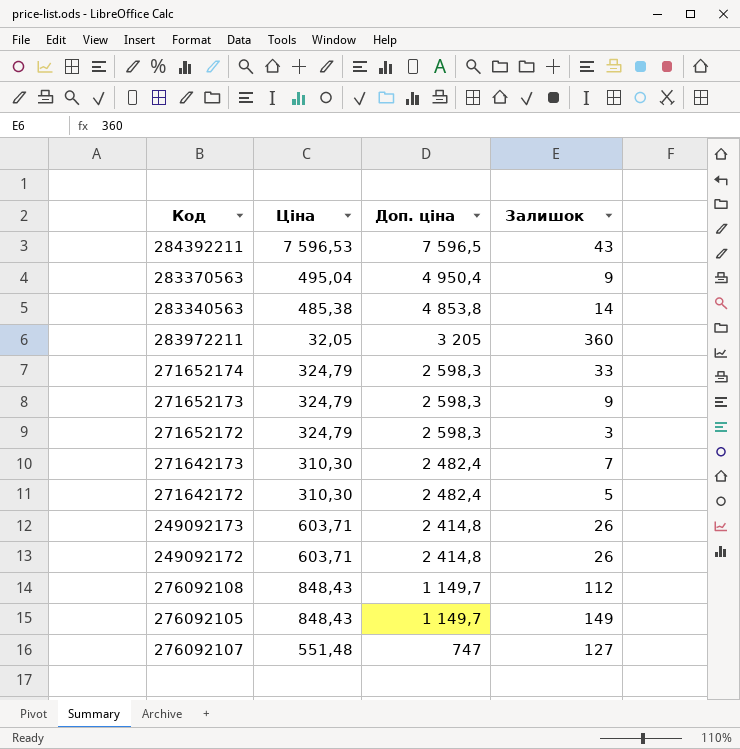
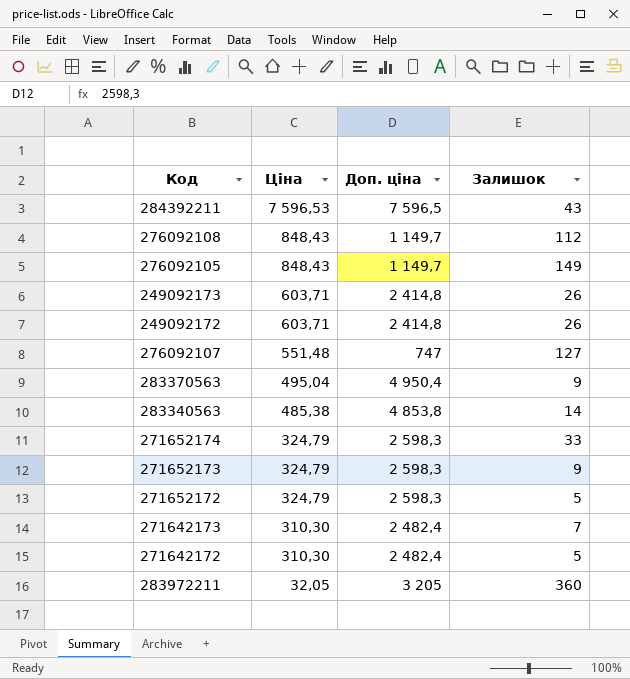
row order: Доп. ціна descending -> Ціна descending
271652172 | Залишок: 3 -> 5

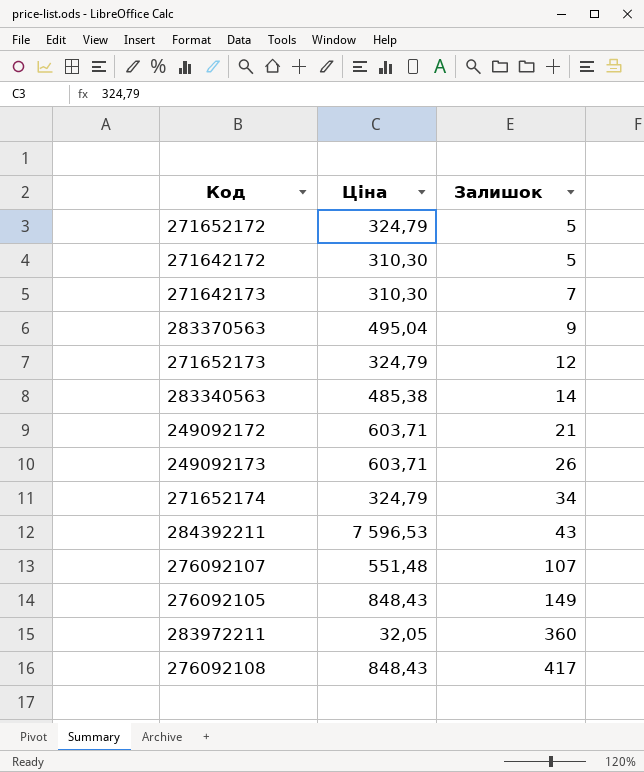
row order: Ціна descending -> Залишок ascending
column Доп. ціна | position: 3 -> none
271652173 | Залишок: 9 -> 12
249092172 | Залишок: 26 -> 21
271652174 | Залишок: 33 -> 34
276092107 | Залишок: 127 -> 107
276092108 | Залишок: 112 -> 417

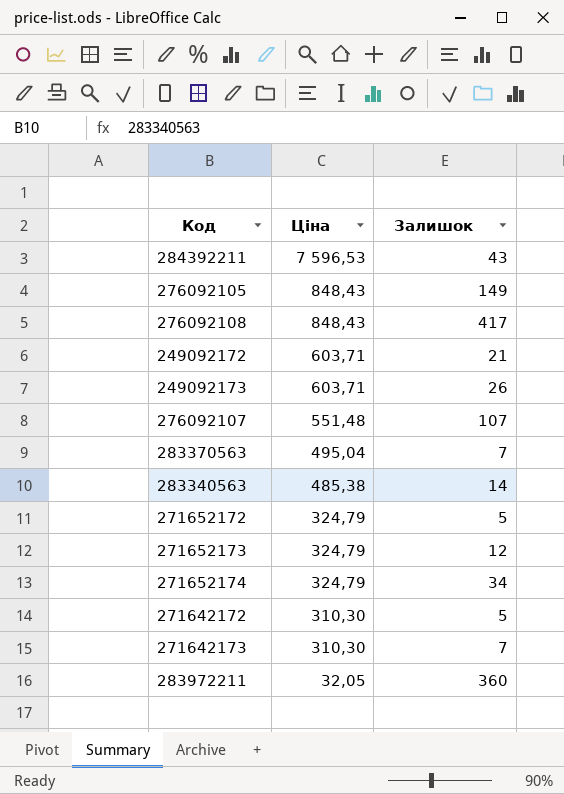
row order: Залишок ascending -> Ціна descending
283370563 | Залишок: 9 -> 7

